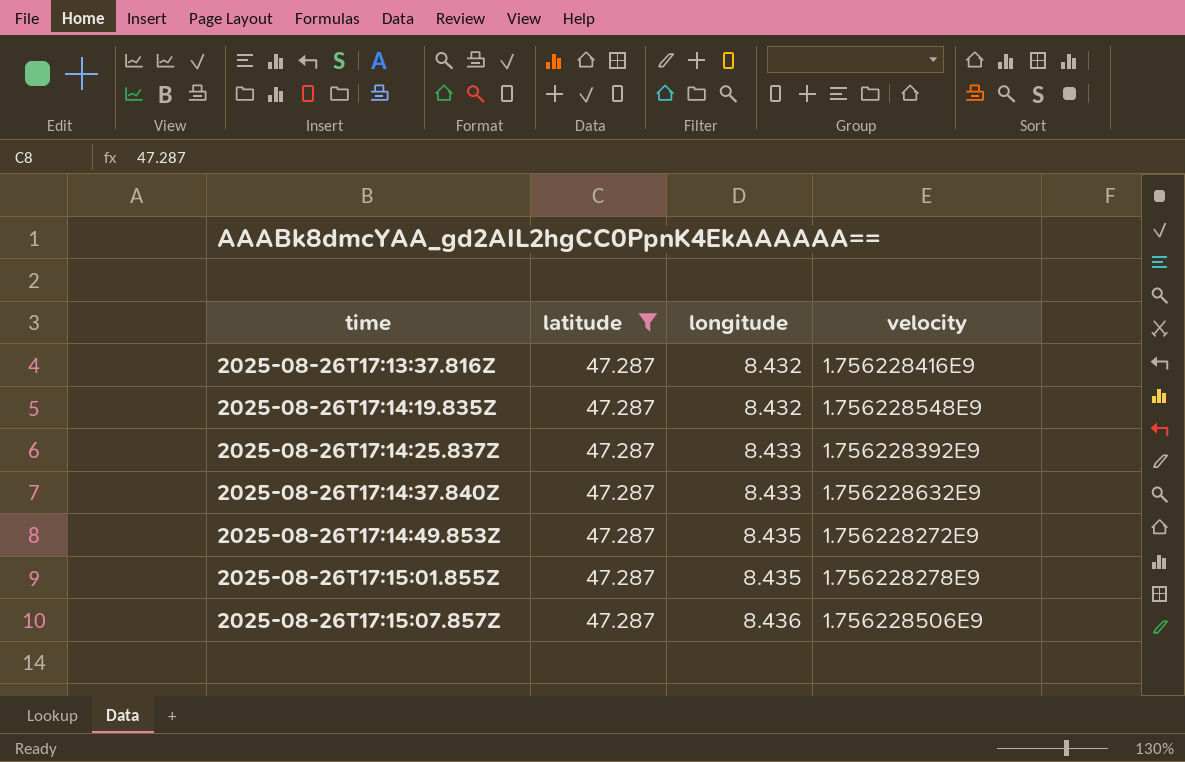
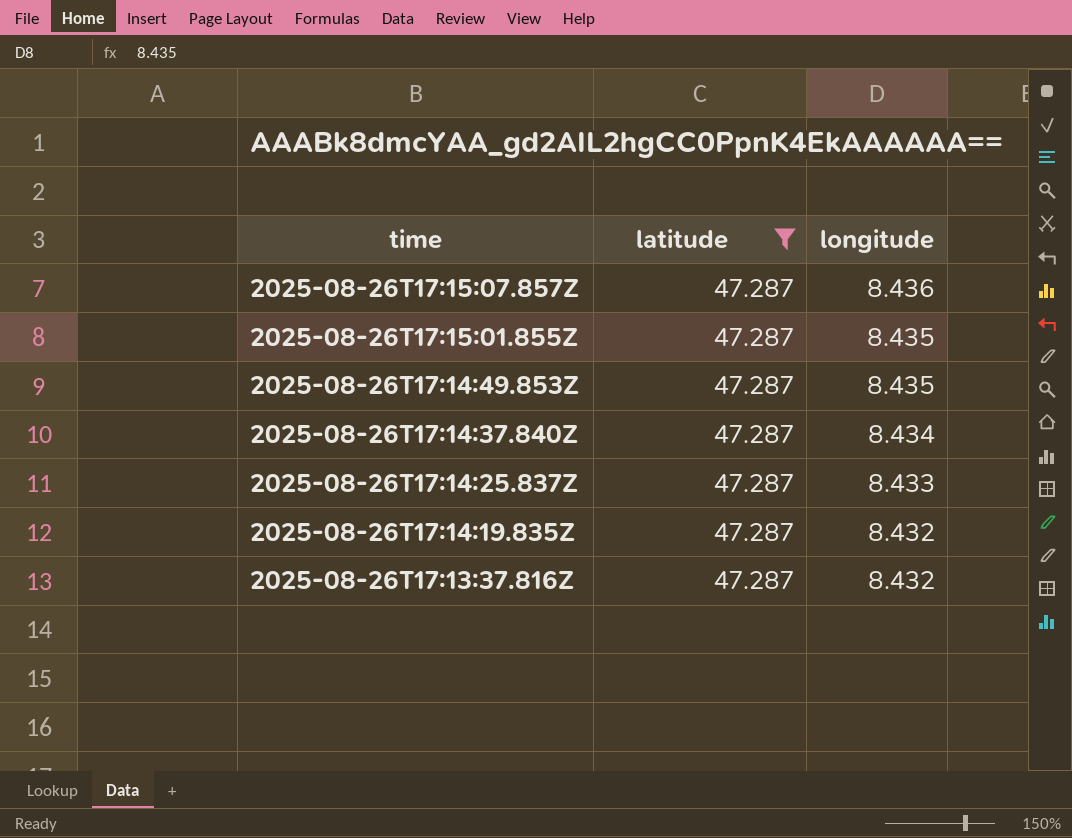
row order: time ascending -> time descending
column velocity | position: 4 -> none
2025-08-26T17:14:37.840Z | longitude: 8.433 -> 8.434

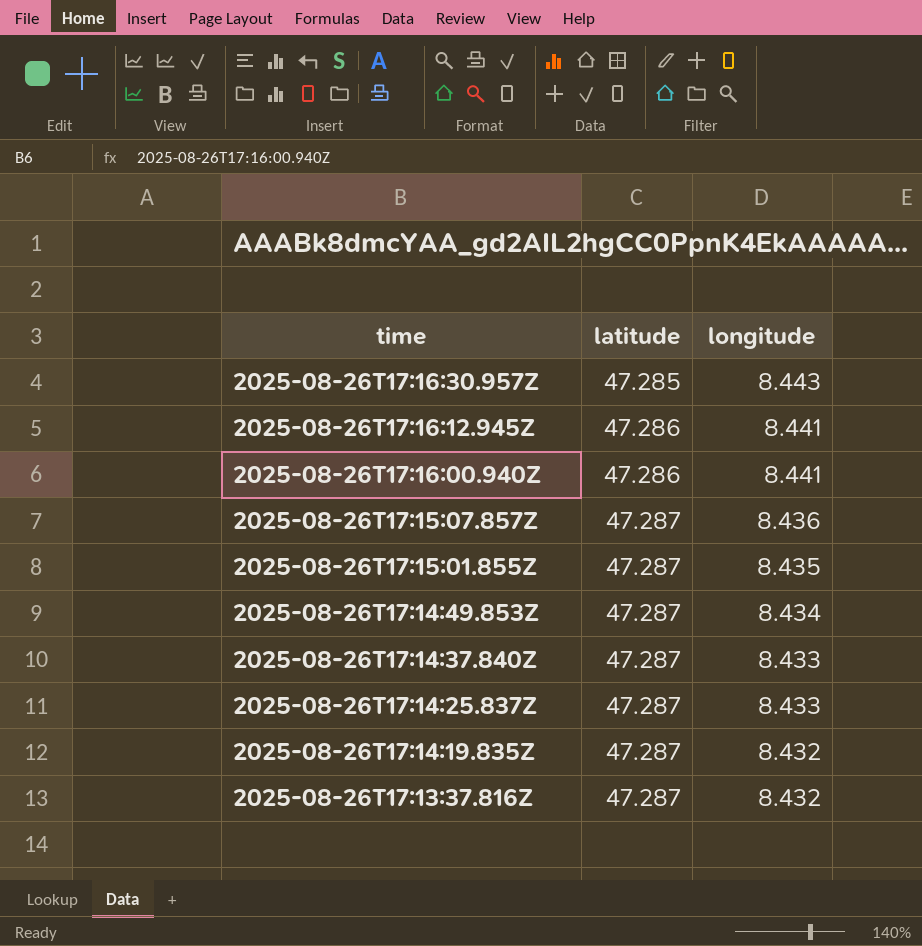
filter: latitude = 47.287 -> none
2025-08-26T17:14:49.853Z | longitude: 8.435 -> 8.434
2025-08-26T17:14:37.840Z | longitude: 8.434 -> 8.433

